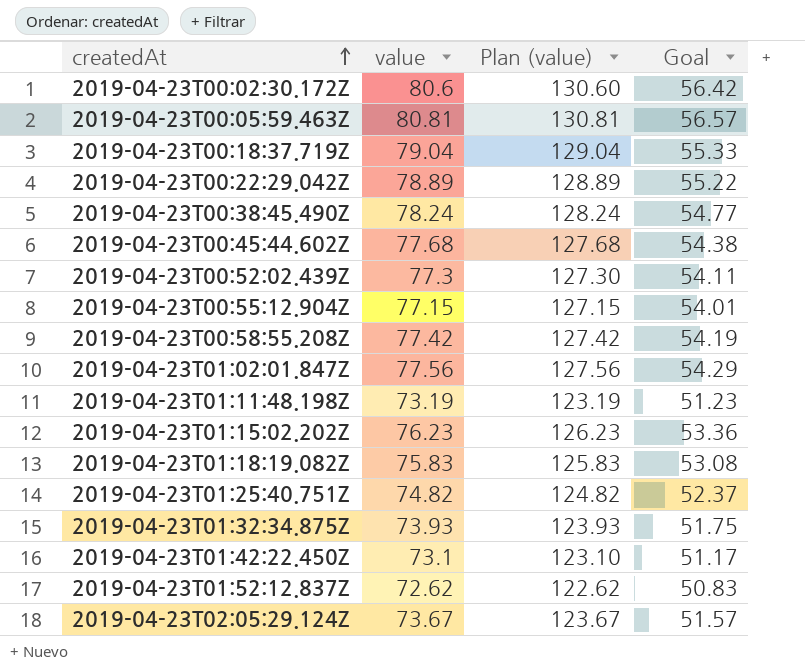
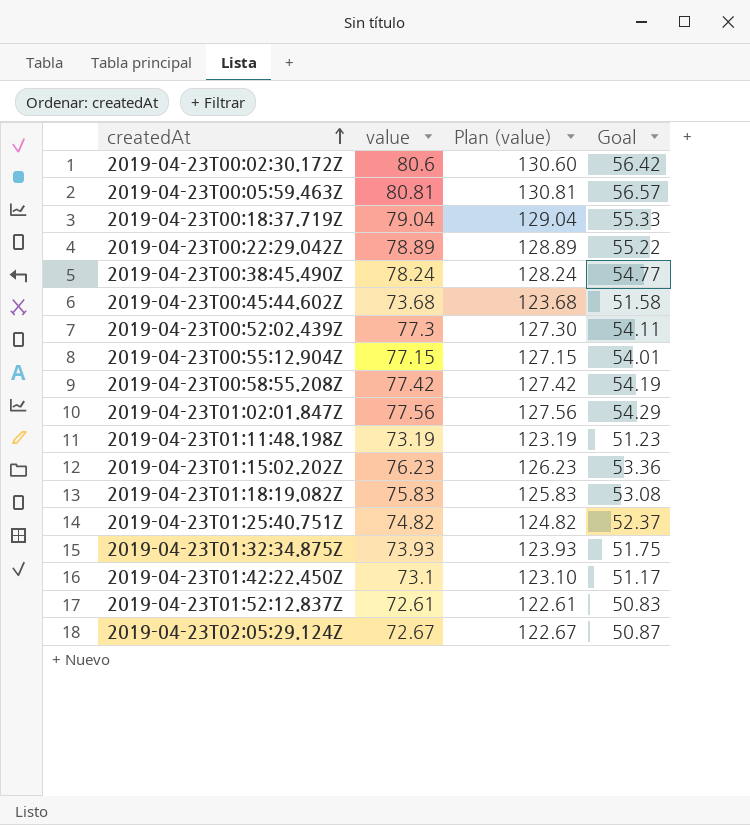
2019-04-23T00:45:44.602Z | value: 77.68 -> 73.68
2019-04-23T00:45:44.602Z | Plan (value): 127.68 -> 123.68
2019-04-23T00:45:44.602Z | Goal: 54.38 -> 51.58
2019-04-23T01:52:12.837Z | value: 72.62 -> 72.61
2019-04-23T01:52:12.837Z | Plan (value): 122.62 -> 122.61
2019-04-23T02:05:29.124Z | value: 73.67 -> 72.67
2019-04-23T02:05:29.124Z | Plan (value): 123.67 -> 122.67
2019-04-23T02:05:29.124Z | Goal: 51.57 -> 50.87

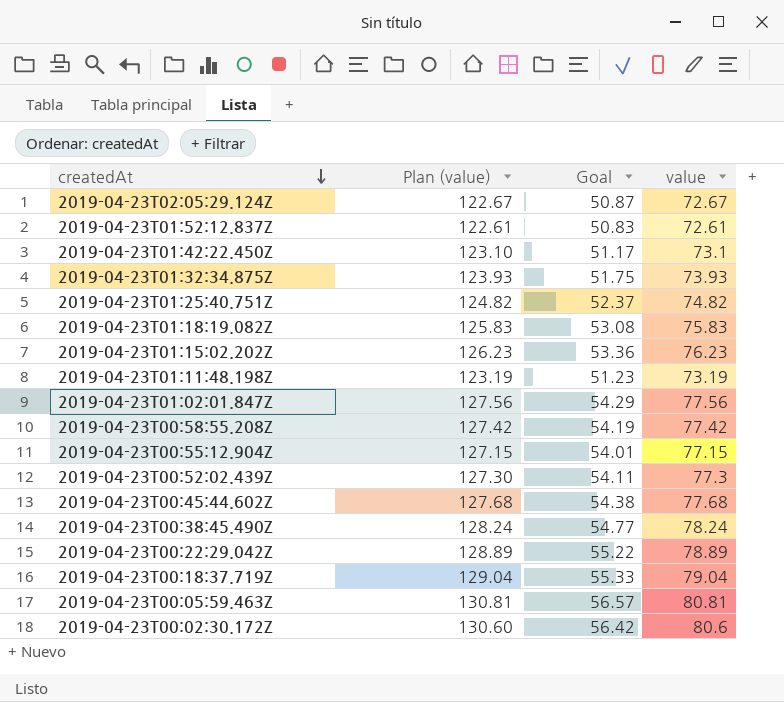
row order: createdAt ascending -> createdAt descending
column value | position: 2 -> 4
2019-04-23T00:45:44.602Z | Plan (value): 123.68 -> 127.68
2019-04-23T00:45:44.602Z | Goal: 51.58 -> 54.38
2019-04-23T00:45:44.602Z | value: 73.68 -> 77.68

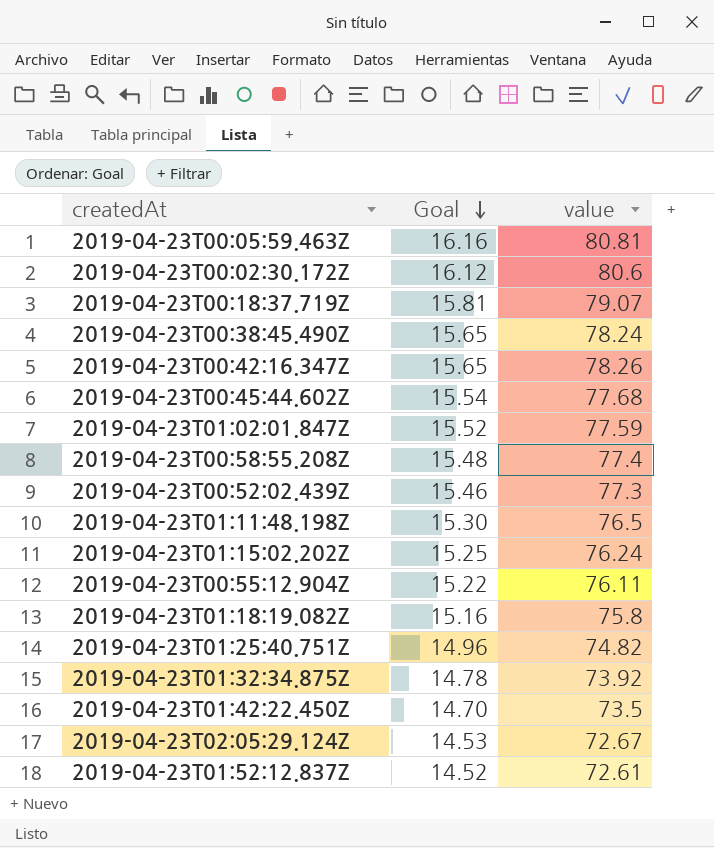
row order: createdAt descending -> Goal descending
column Plan (value) | formula: [value] + 50 -> none
column Goal | formula: [value] * 0.7 -> [value] * 0.2
row 2019-04-23T00:22:29.042Z: 128.89 | 55.22 | 78.89 -> none
2019-04-23T00:18:37.719Z | value: 79.04 -> 79.07
row 2019-04-23T00:42:16.347Z: none -> 15.65 | 78.26
2019-04-23T01:02:01.847Z | value: 77.56 -> 77.59
2019-04-23T00:58:55.208Z | value: 77.42 -> 77.4
2019-04-23T01:11:48.198Z | value: 73.19 -> 76.5
2019-04-23T01:15:02.202Z | value: 76.23 -> 76.24
2019-04-23T00:55:12.904Z | value: 77.15 -> 76.11
2019-04-23T01:18:19.082Z | value: 75.83 -> 75.8
2019-04-23T01:32:34.875Z | value: 73.93 -> 73.92
2019-04-23T01:42:22.450Z | value: 73.1 -> 73.5

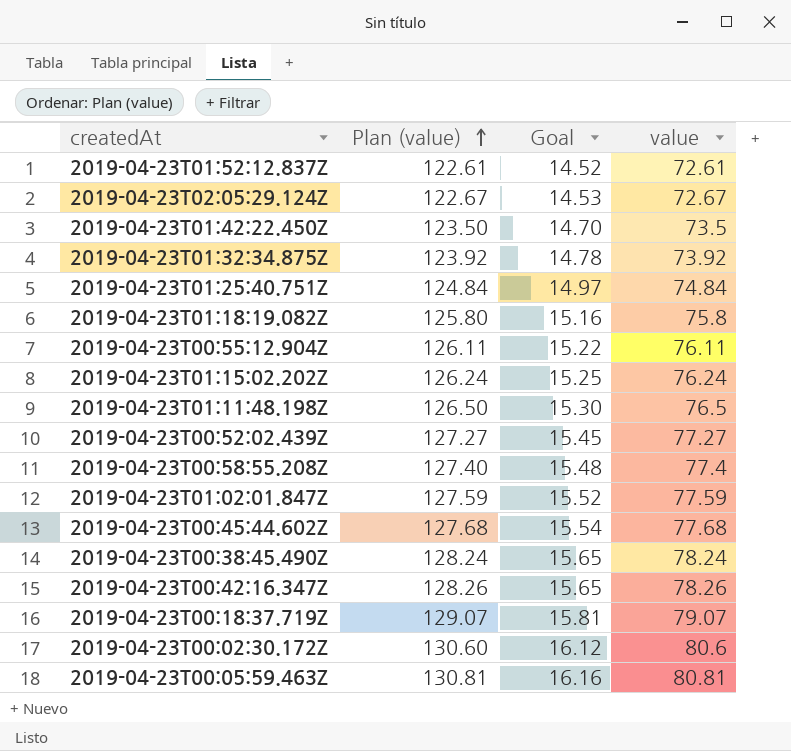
row order: Goal descending -> Plan (value) ascending
column Plan (value) | formula: none -> [value] + 50
2019-04-23T01:25:40.751Z | Goal: 14.96 -> 14.97
2019-04-23T01:25:40.751Z | value: 74.82 -> 74.84
2019-04-23T00:52:02.439Z | Goal: 15.46 -> 15.45
2019-04-23T00:52:02.439Z | value: 77.3 -> 77.27

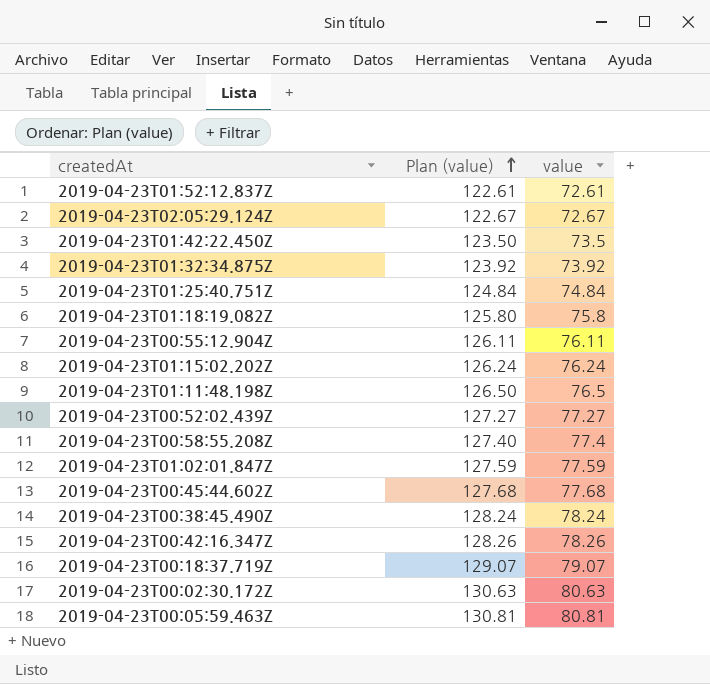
column Goal | formula: [value] * 0.2 -> none
2019-04-23T00:02:30.172Z | Plan (value): 130.60 -> 130.63
2019-04-23T00:02:30.172Z | value: 80.6 -> 80.63

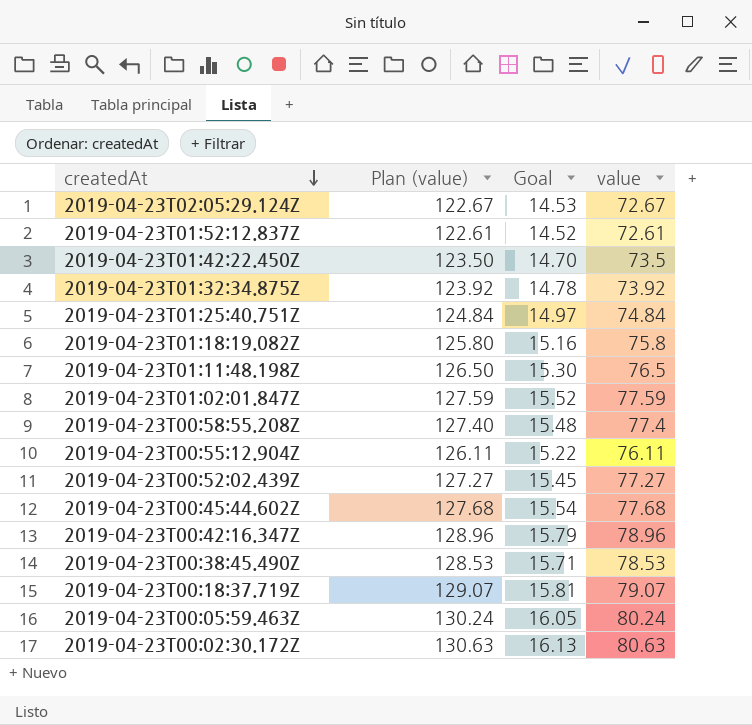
row order: Plan (value) ascending -> createdAt descending
column Goal | formula: none -> [value] * 0.2
row 2019-04-23T01:15:02.202Z: 126.24 | 76.24 -> none
2019-04-23T00:42:16.347Z | Plan (value): 128.26 -> 128.96
2019-04-23T00:42:16.347Z | value: 78.26 -> 78.96
2019-04-23T00:38:45.490Z | Plan (value): 128.24 -> 128.53
2019-04-23T00:38:45.490Z | value: 78.24 -> 78.53
2019-04-23T00:05:59.463Z | Plan (value): 130.81 -> 130.24
2019-04-23T00:05:59.463Z | value: 80.81 -> 80.24

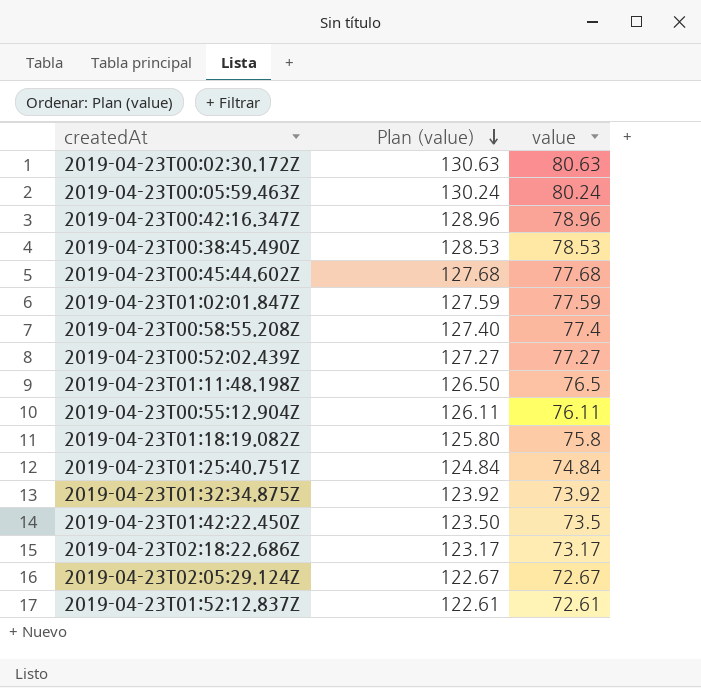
row order: createdAt descending -> Plan (value) descending
column Goal | formula: [value] * 0.2 -> none
row 2019-04-23T00:18:37.719Z: 129.07 | 15.81 | 79.07 -> none
row 2019-04-23T02:18:22.686Z: none -> 123.17 | 73.17

